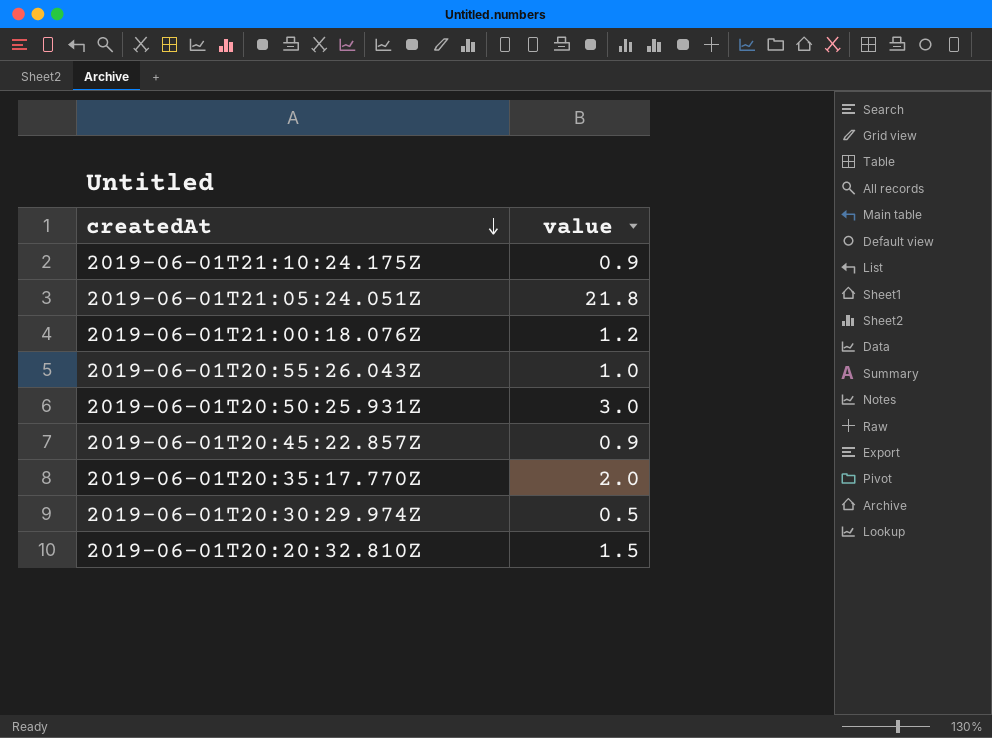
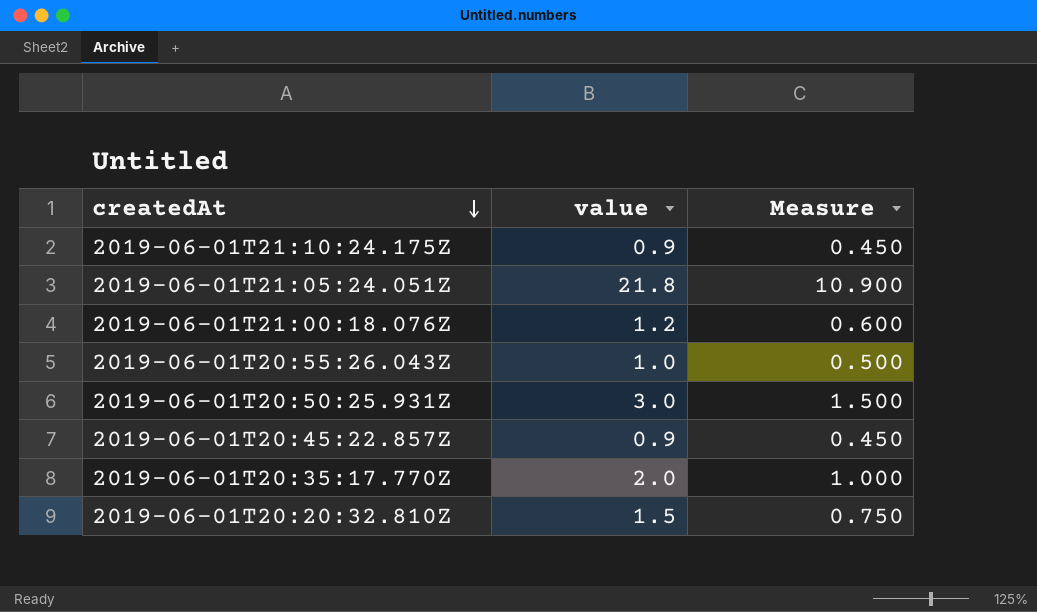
column Measure | formula: none -> [value] * 0.5
row 2019-06-01T20:30:29.974Z: 0.5 -> none

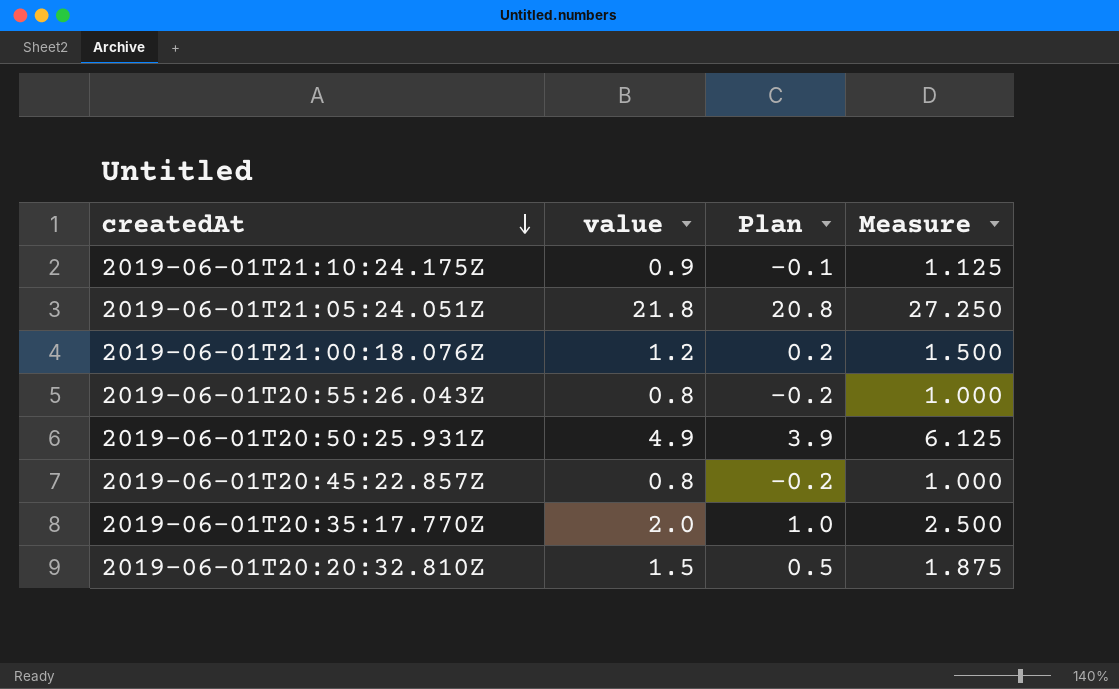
column Plan | formula: none -> [value] - 1
column Measure | formula: [value] * 0.5 -> [value] * 1.25
2019-06-01T20:55:26.043Z | value: 1.0 -> 0.8
2019-06-01T20:50:25.931Z | value: 3.0 -> 4.9
2019-06-01T20:45:22.857Z | value: 0.9 -> 0.8

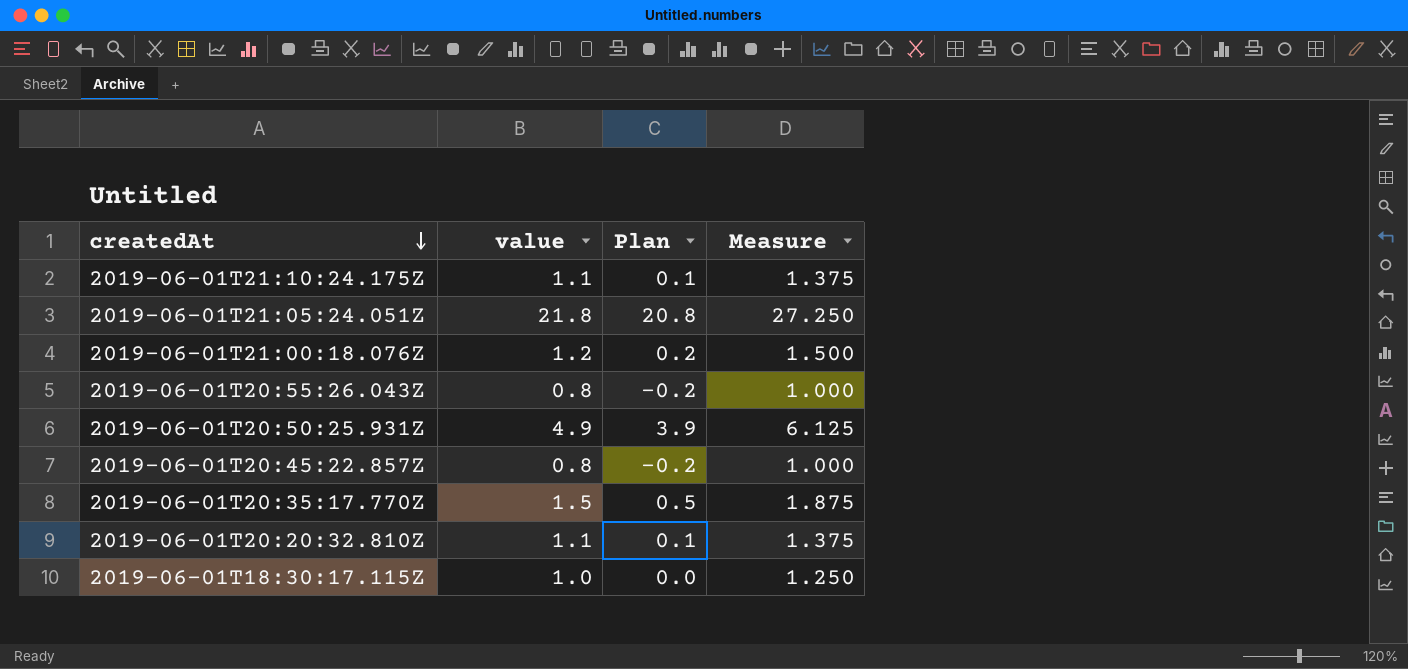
2019-06-01T21:10:24.175Z | value: 0.9 -> 1.1
2019-06-01T21:10:24.175Z | Plan: -0.1 -> 0.1
2019-06-01T21:10:24.175Z | Measure: 1.125 -> 1.375
2019-06-01T20:35:17.770Z | value: 2.0 -> 1.5
2019-06-01T20:35:17.770Z | Plan: 1.0 -> 0.5
2019-06-01T20:35:17.770Z | Measure: 2.500 -> 1.875
2019-06-01T20:20:32.810Z | value: 1.5 -> 1.1
2019-06-01T20:20:32.810Z | Plan: 0.5 -> 0.1
2019-06-01T20:20:32.810Z | Measure: 1.875 -> 1.375
row 2019-06-01T18:30:17.115Z: none -> 1.0 | 0.0 | 1.250

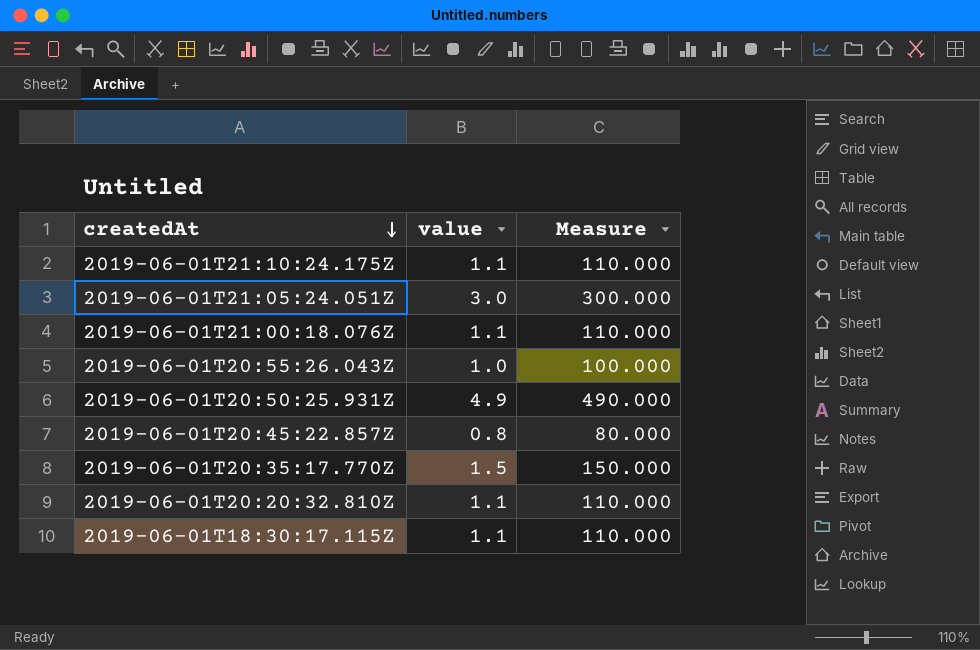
column Plan | formula: [value] - 1 -> none
column Measure | formula: [value] * 1.25 -> [value] * 100
2019-06-01T21:05:24.051Z | value: 21.8 -> 3.0
2019-06-01T21:00:18.076Z | value: 1.2 -> 1.1
2019-06-01T20:55:26.043Z | value: 0.8 -> 1.0
2019-06-01T18:30:17.115Z | value: 1.0 -> 1.1

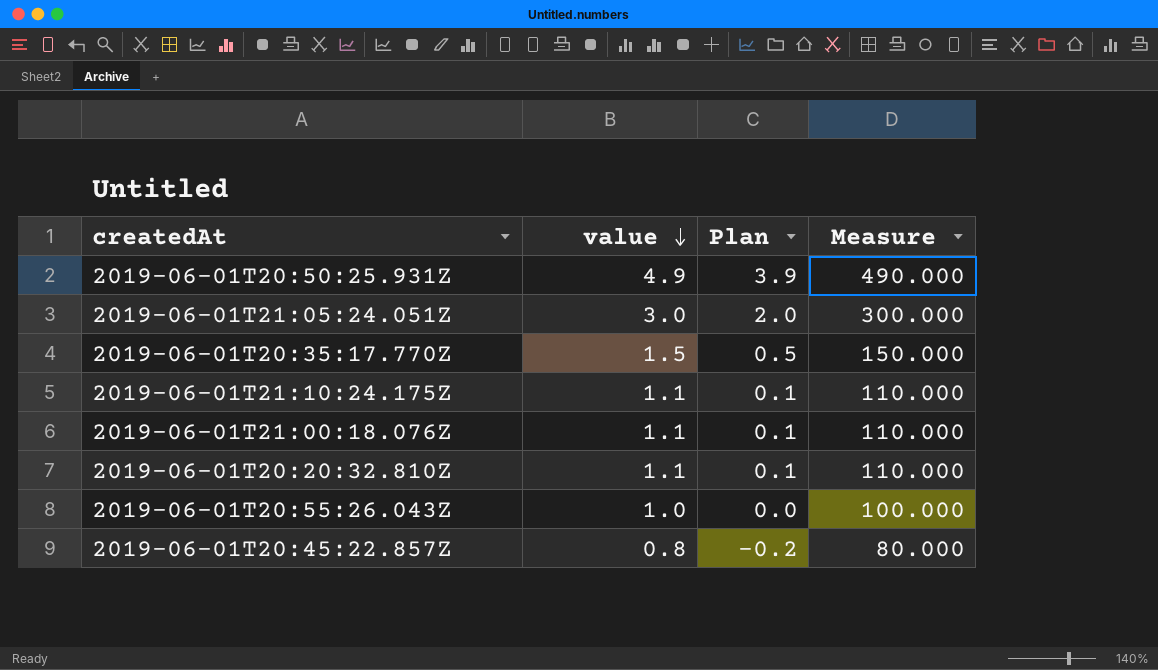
row order: createdAt descending -> value descending
column Plan | formula: none -> [value] - 1
row 2019-06-01T18:30:17.115Z: 1.1 | 110.000 -> none

